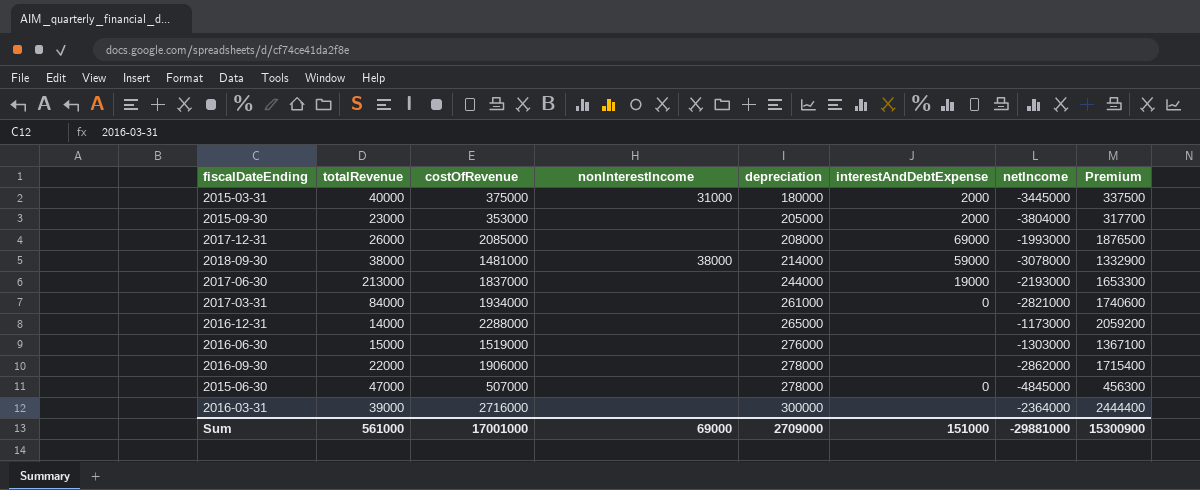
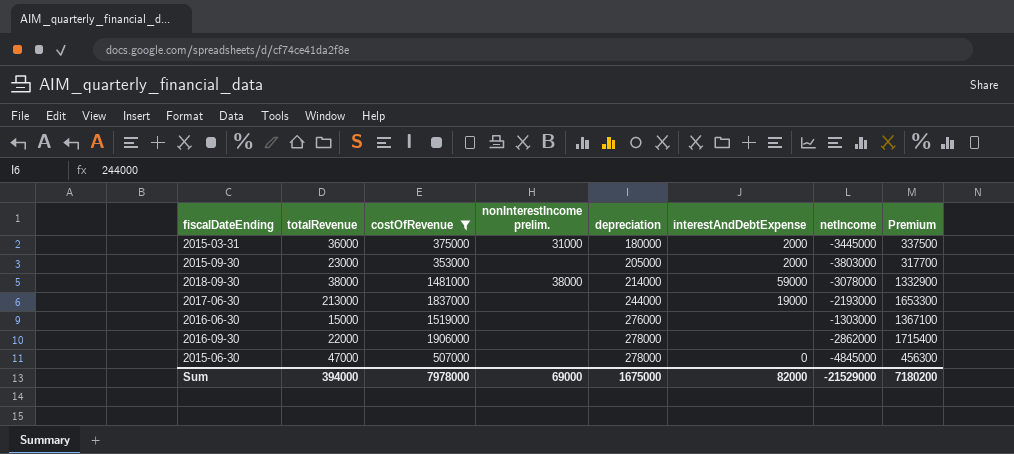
filter: none -> costOfRevenue <= 1906000
column name: nonInterestIncome -> nonInterestIncome prelim.
2015-03-31 | totalRevenue: 40000 -> 36000
2015-09-30 | netIncome: -3804000 -> -3803000
Sum | totalRevenue: 561000 -> 394000
Sum | costOfRevenue: 17001000 -> 7978000
Sum | depreciation: 2709000 -> 1675000
Sum | interestAndDebtExpense: 151000 -> 82000
Sum | netIncome: -29881000 -> -21529000
Sum | Premium: 15300900 -> 7180200

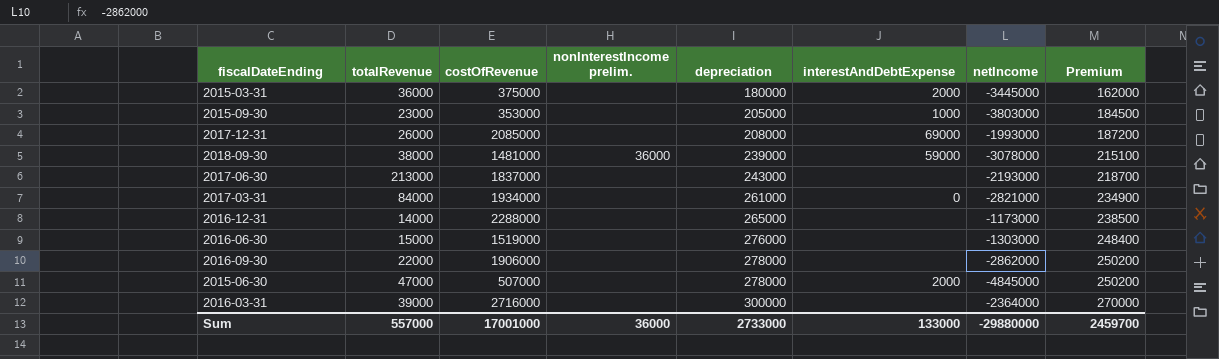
filter: costOfRevenue <= 1906000 -> none
column Premium | formula: [costOfRevenue] * 0.9 -> [depreciation] * 0.9
2015-03-31 | nonInterestIncome prelim.: 31000 -> none
2015-09-30 | interestAndDebtExpense: 2000 -> 1000
2018-09-30 | nonInterestIncome prelim.: 38000 -> 36000
2018-09-30 | depreciation: 214000 -> 239000
2017-06-30 | depreciation: 244000 -> 243000
2017-06-30 | interestAndDebtExpense: 19000 -> none
2015-06-30 | interestAndDebtExpense: 0 -> 2000
Sum | totalRevenue: 394000 -> 557000
Sum | costOfRevenue: 7978000 -> 17001000
Sum | nonInterestIncome prelim.: 69000 -> 36000
Sum | depreciation: 1675000 -> 2733000
Sum | interestAndDebtExpense: 82000 -> 133000
Sum | netIncome: -21529000 -> -29880000
Sum | Premium: 7180200 -> 2459700

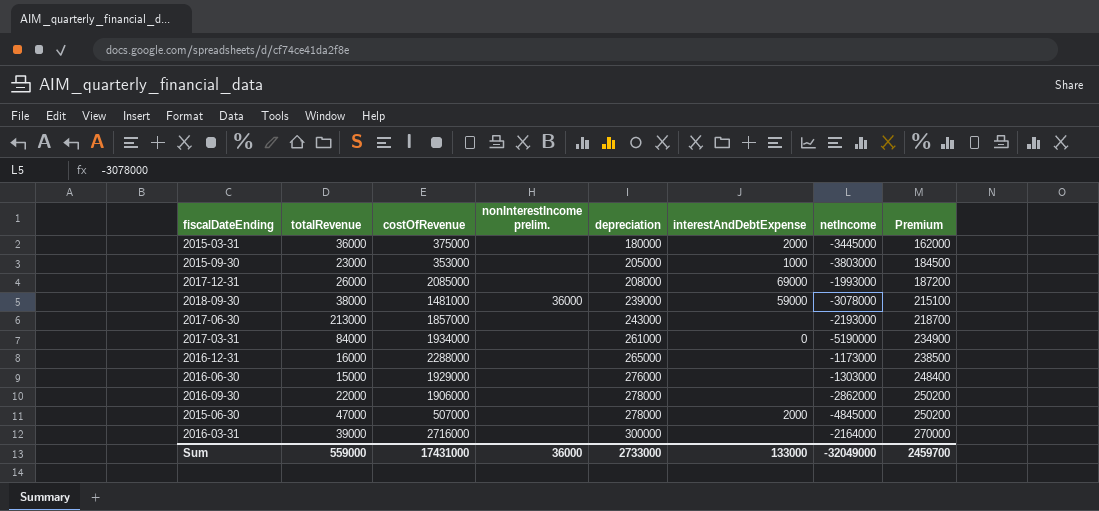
2017-06-30 | costOfRevenue: 1837000 -> 1857000
2017-03-31 | netIncome: -2821000 -> -5190000
2016-12-31 | totalRevenue: 14000 -> 16000
2016-06-30 | costOfRevenue: 1519000 -> 1929000
2016-03-31 | netIncome: -2364000 -> -2164000
Sum | totalRevenue: 557000 -> 559000
Sum | costOfRevenue: 17001000 -> 17431000
Sum | netIncome: -29880000 -> -32049000

